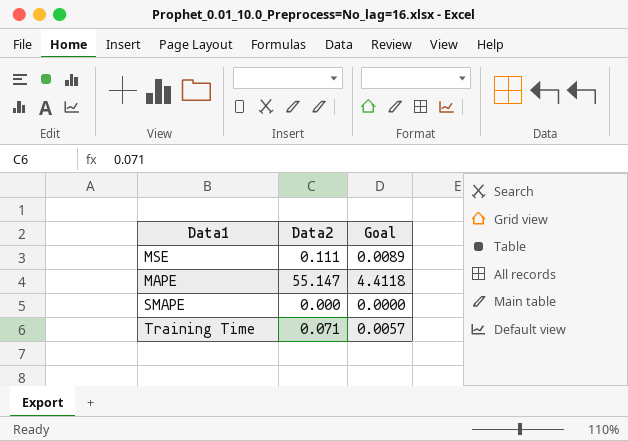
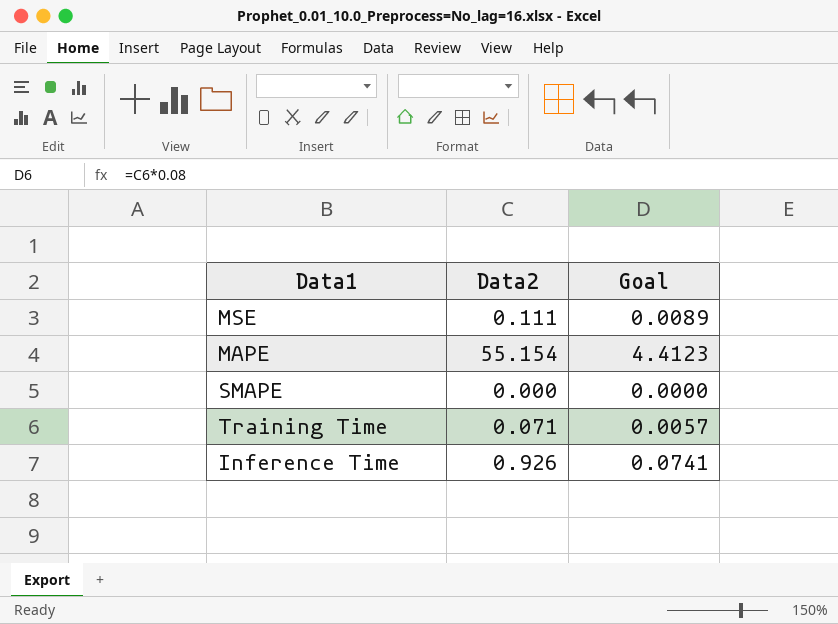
MAPE | Data2: 55.147 -> 55.154
MAPE | Goal: 4.4118 -> 4.4123
row Inference Time: none -> 0.926 | 0.0741

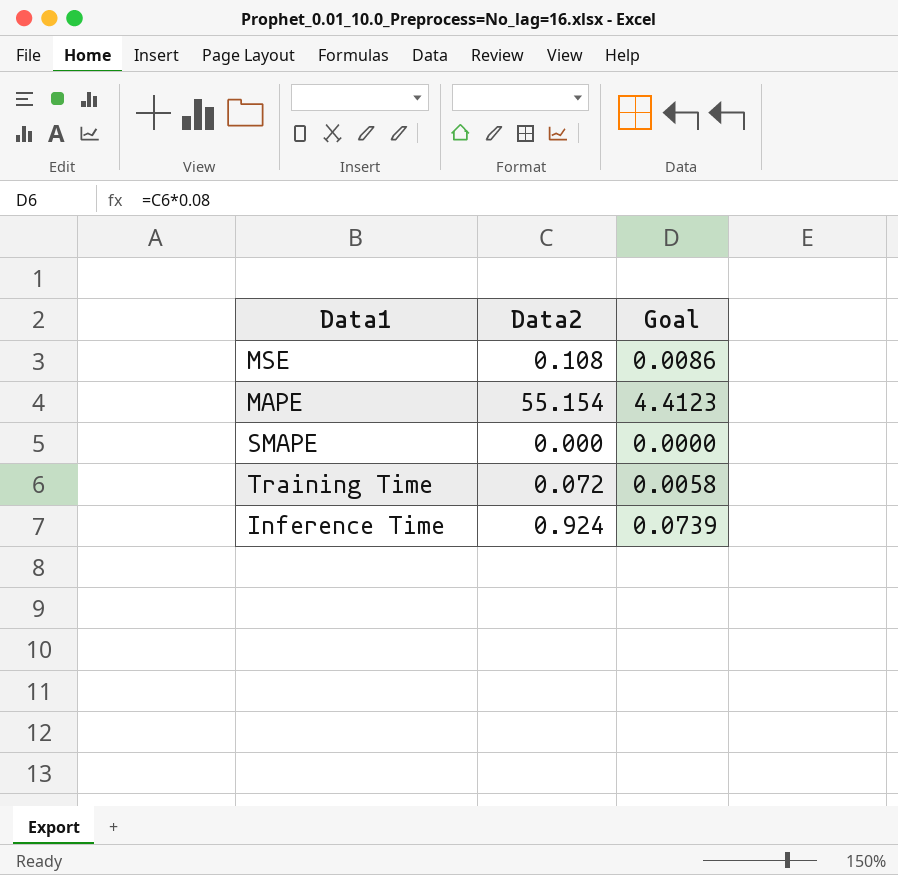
MSE | Data2: 0.111 -> 0.108
MSE | Goal: 0.0089 -> 0.0086
Training Time | Data2: 0.071 -> 0.072
Training Time | Goal: 0.0057 -> 0.0058
Inference Time | Data2: 0.926 -> 0.924
Inference Time | Goal: 0.0741 -> 0.0739

